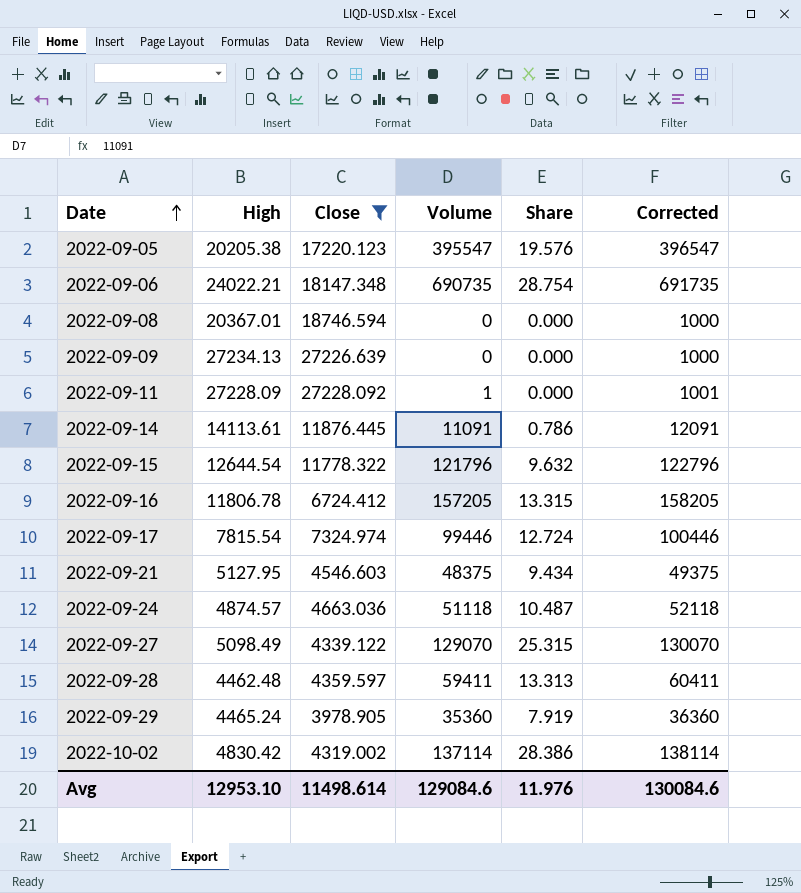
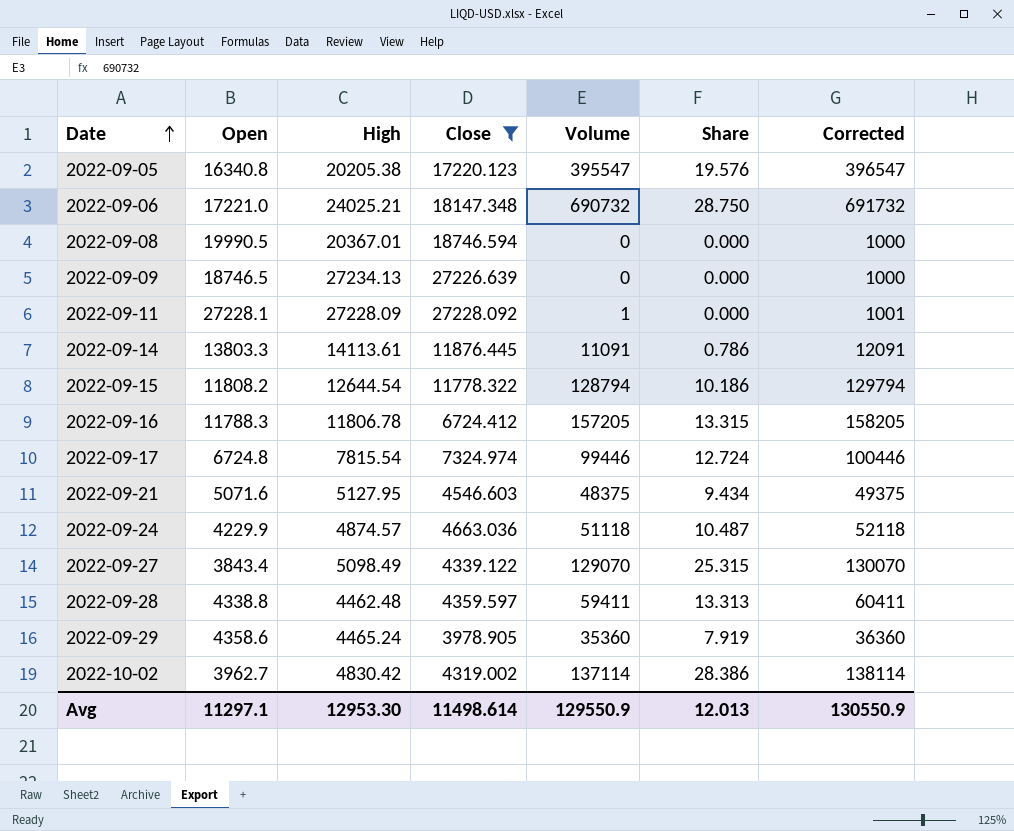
column Open | position: none -> 2
2022-09-06 | High: 24022.21 -> 24025.21
2022-09-06 | Volume: 690735 -> 690732
2022-09-06 | Share: 28.754 -> 28.750
2022-09-06 | Corrected: 691735 -> 691732
2022-09-15 | Volume: 121796 -> 128794
2022-09-15 | Share: 9.632 -> 10.186
2022-09-15 | Corrected: 122796 -> 129794
Avg | High: 12953.10 -> 12953.30
Avg | Volume: 129084.6 -> 129550.9
Avg | Share: 11.976 -> 12.013
Avg | Corrected: 130084.6 -> 130550.9

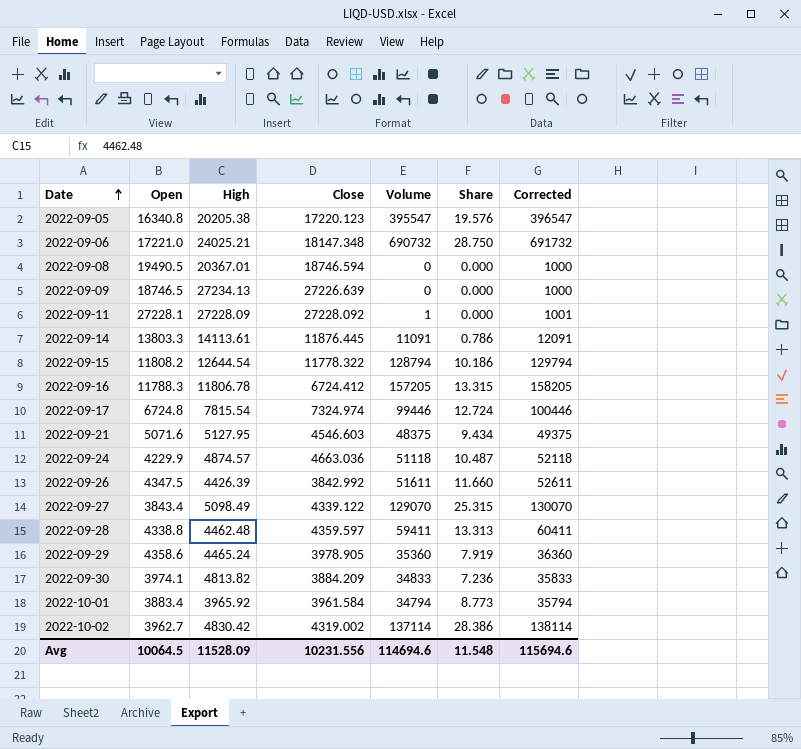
filter: Close >= 3978.905 -> none
2022-09-08 | Open: 19990.5 -> 19490.5
Avg | Open: 11297.1 -> 10064.5
Avg | High: 12953.30 -> 11528.09
Avg | Close: 11498.614 -> 10231.556
Avg | Volume: 129550.9 -> 114694.6
Avg | Share: 12.013 -> 11.548
Avg | Corrected: 130550.9 -> 115694.6

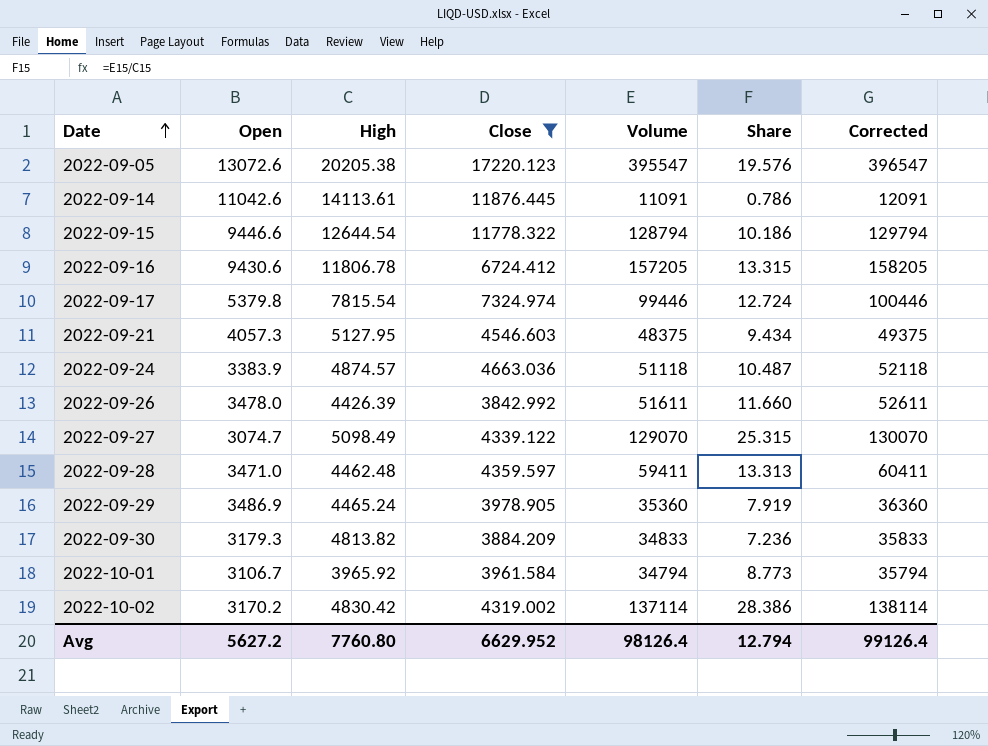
filter: none -> Close <= 17220.123
2022-09-05 | Open: 16340.8 -> 13072.6
2022-09-14 | Open: 13803.3 -> 11042.6
2022-09-15 | Open: 11808.2 -> 9446.6
2022-09-16 | Open: 11788.3 -> 9430.6
2022-09-17 | Open: 6724.8 -> 5379.8
2022-09-21 | Open: 5071.6 -> 4057.3
2022-09-24 | Open: 4229.9 -> 3383.9
2022-09-26 | Open: 4347.5 -> 3478.0
2022-09-27 | Open: 3843.4 -> 3074.7
2022-09-28 | Open: 4338.8 -> 3471.0
2022-09-29 | Open: 4358.6 -> 3486.9
2022-09-30 | Open: 3974.1 -> 3179.3
2022-10-01 | Open: 3883.4 -> 3106.7
2022-10-02 | Open: 3962.7 -> 3170.2
Avg | Open: 10064.5 -> 5627.2
Avg | High: 11528.09 -> 7760.80
Avg | Close: 10231.556 -> 6629.952
Avg | Volume: 114694.6 -> 98126.4
Avg | Share: 11.548 -> 12.794
Avg | Corrected: 115694.6 -> 99126.4

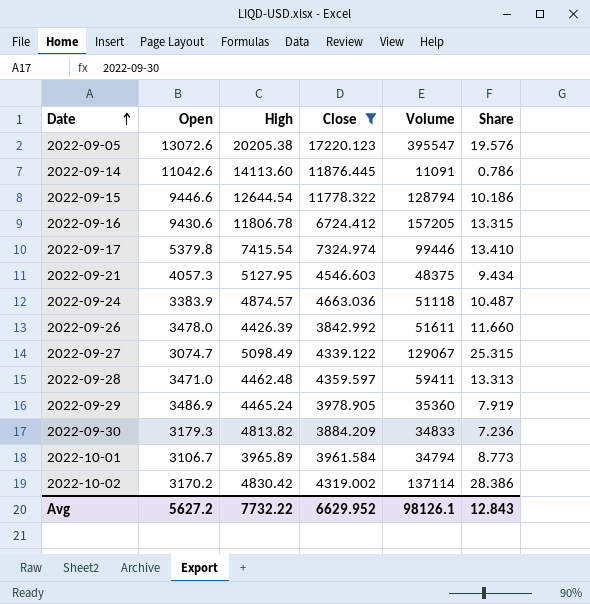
column Corrected | formula: [Volume] + 1000 -> none
2022-09-14 | High: 14113.61 -> 14113.60
2022-09-17 | High: 7815.54 -> 7415.54
2022-09-17 | Share: 12.724 -> 13.410
2022-09-27 | Volume: 129070 -> 129067
2022-10-01 | High: 3965.92 -> 3965.89
Avg | High: 7760.80 -> 7732.22
Avg | Volume: 98126.4 -> 98126.1
Avg | Share: 12.794 -> 12.843

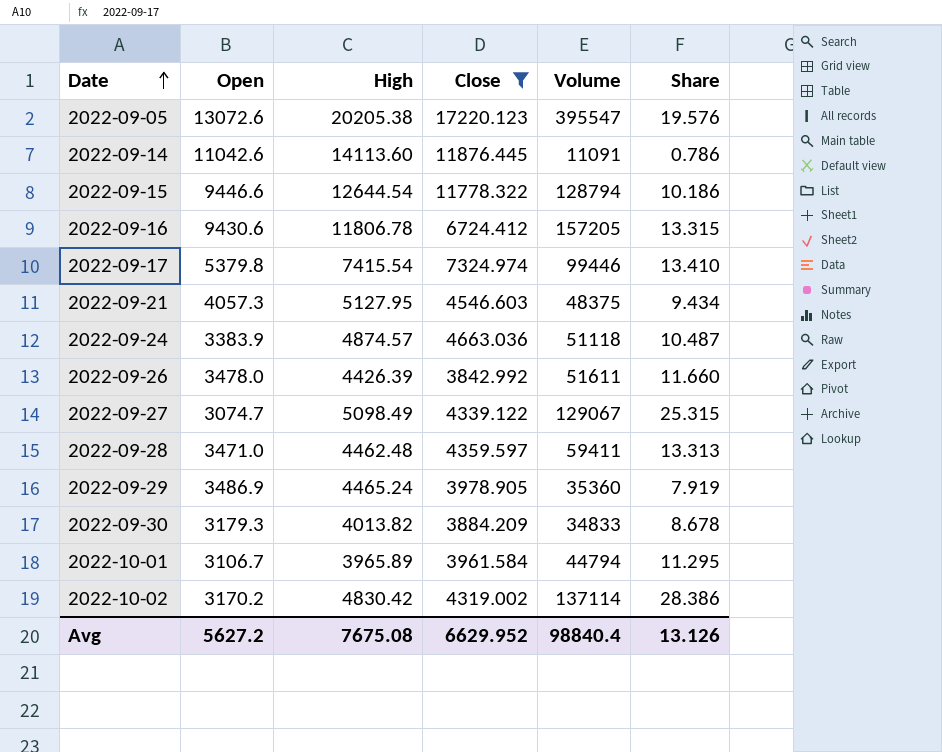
2022-09-30 | High: 4813.82 -> 4013.82
2022-09-30 | Share: 7.236 -> 8.678
2022-10-01 | Volume: 34794 -> 44794
2022-10-01 | Share: 8.773 -> 11.295
Avg | High: 7732.22 -> 7675.08
Avg | Volume: 98126.1 -> 98840.4
Avg | Share: 12.843 -> 13.126

